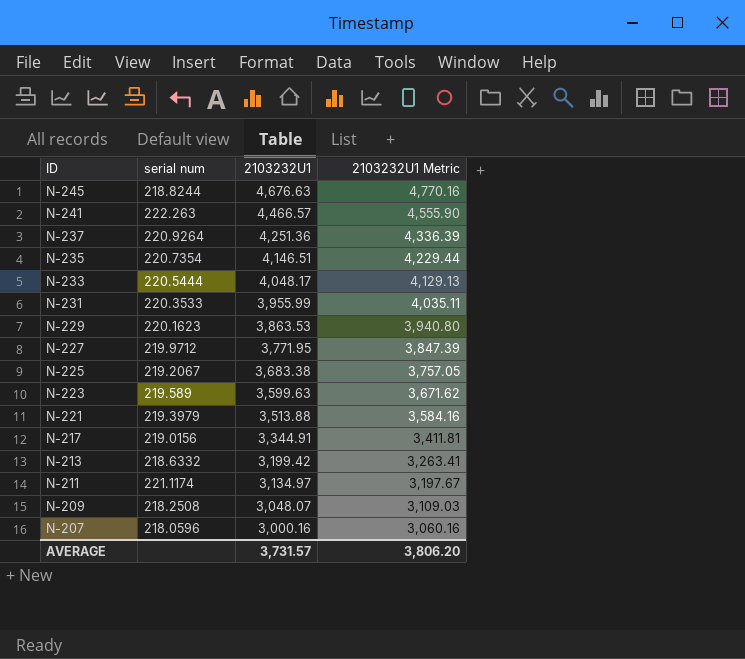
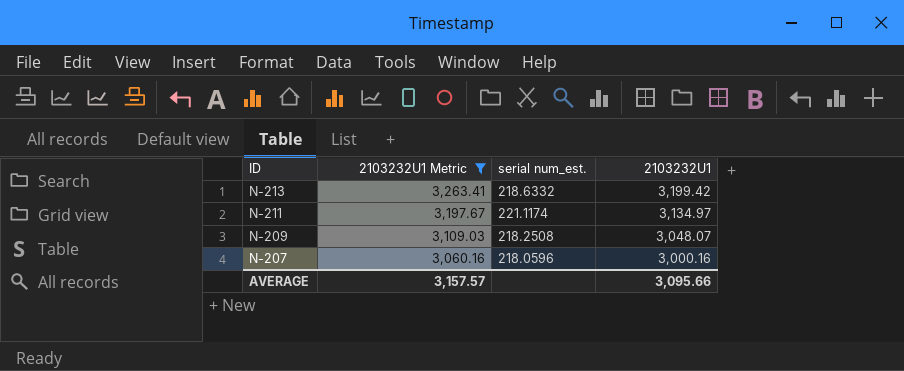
filter: none -> 2103232U1 Metric <= 3,263.41
column 2103232U1 Metric | position: 4 -> 2
column name: serial num -> serial num_est.
AVERAGE | 2103232U1 Metric: 3,806.20 -> 3,157.57
AVERAGE | 2103232U1: 3,731.57 -> 3,095.66

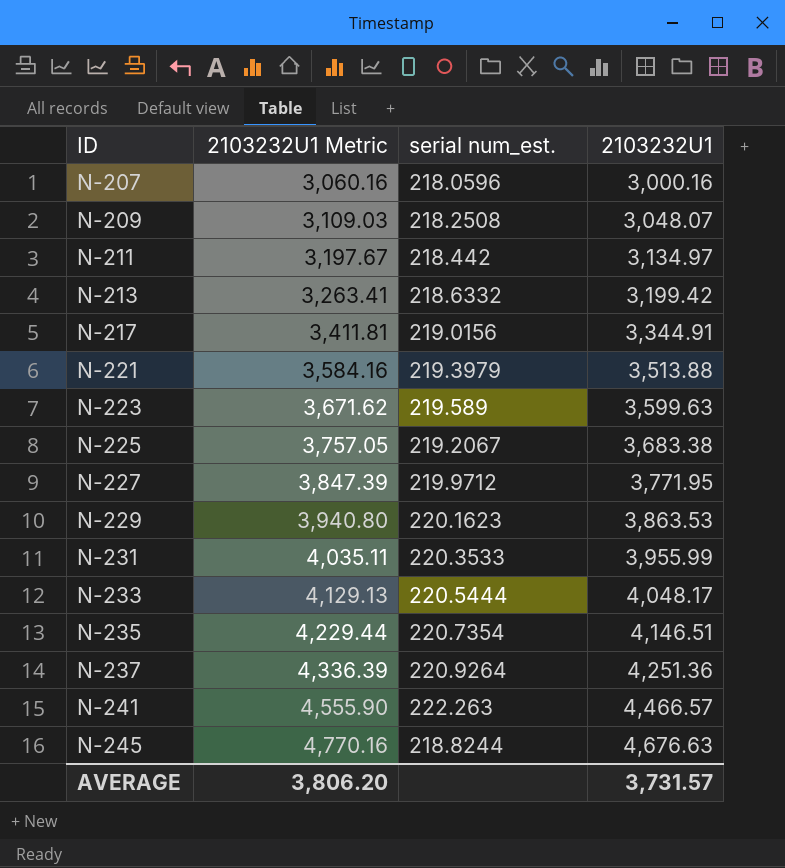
filter: 2103232U1 Metric <= 3,263.41 -> none
row order: ID descending -> ID ascending
N-211 | serial num_est.: 221.1174 -> 218.442
AVERAGE | 2103232U1 Metric: 3,157.57 -> 3,806.20
AVERAGE | 2103232U1: 3,095.66 -> 3,731.57

